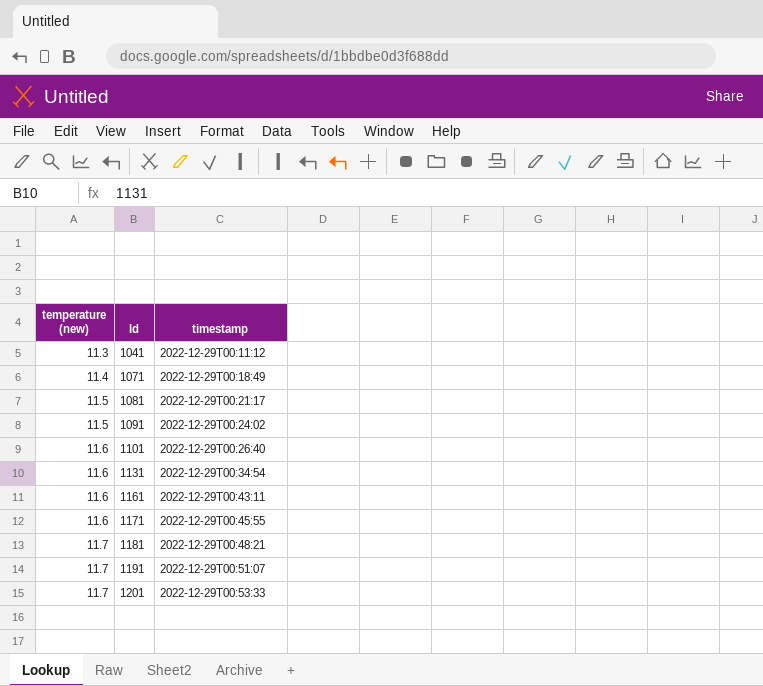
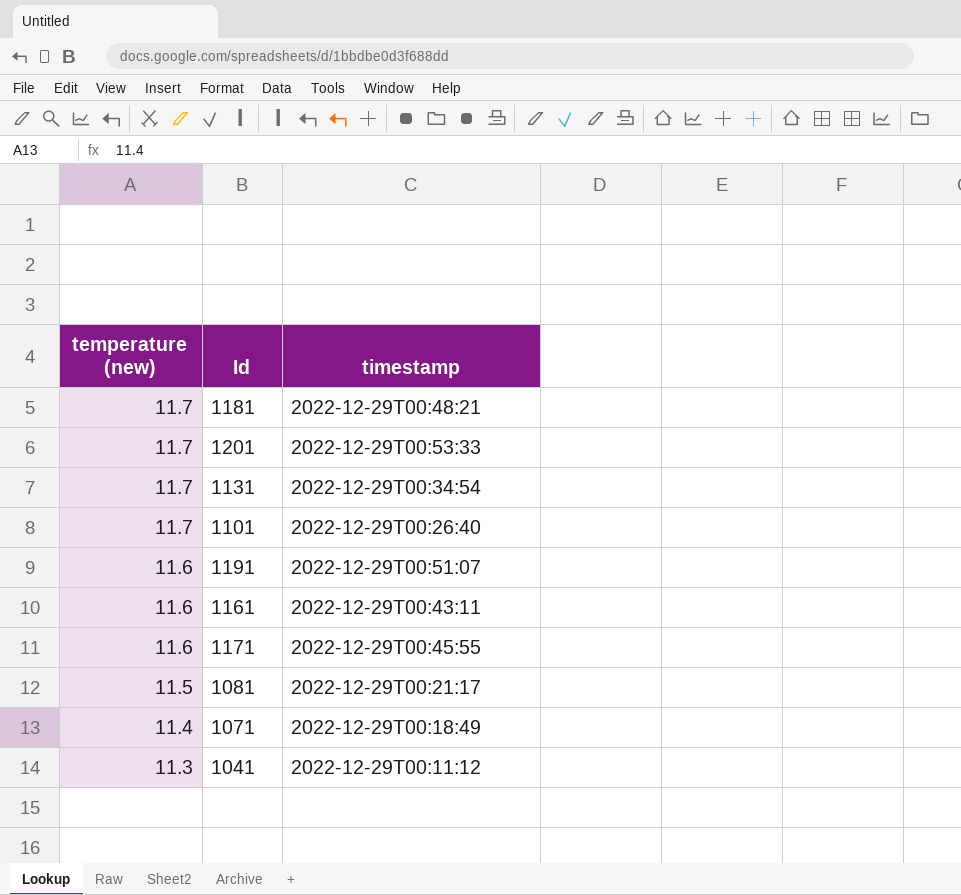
row order: temperature (new) ascending -> temperature (new) descending
row 1091: 11.5 | 2022-12-29T00:24:02 -> none
1131 | temperature (new): 11.6 -> 11.7
1101 | temperature (new): 11.6 -> 11.7
1191 | temperature (new): 11.7 -> 11.6

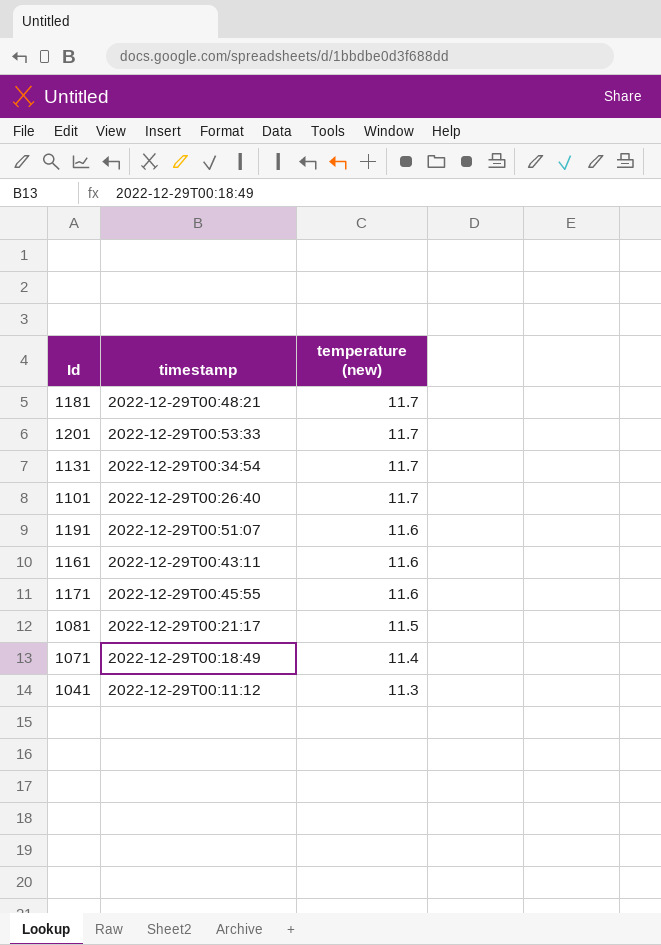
column temperature (new) | position: 1 -> 3

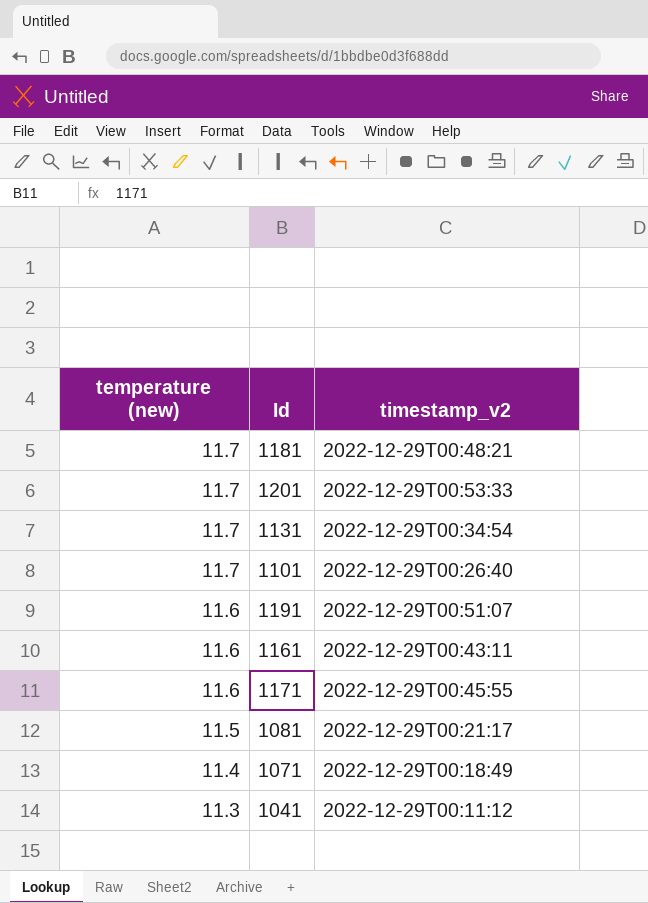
column temperature (new) | position: 3 -> 1
column name: timestamp -> timestamp_v2

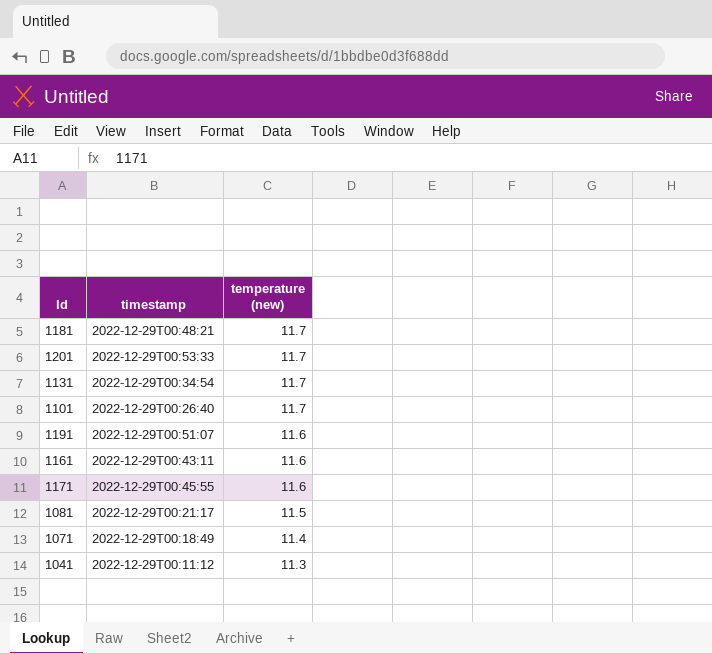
column name: timestamp_v2 -> timestamp
column temperature (new) | position: 1 -> 3

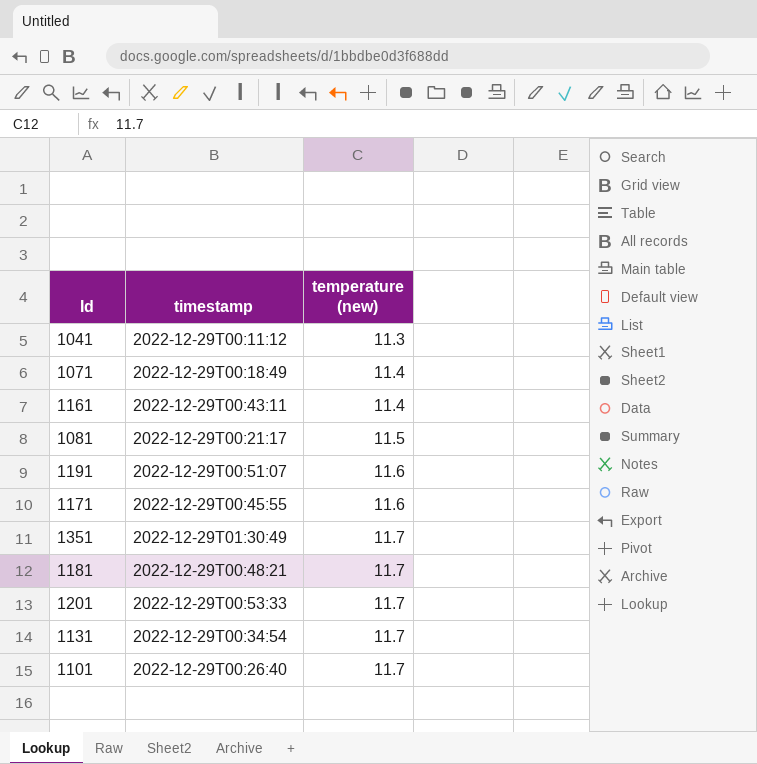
row order: temperature (new) descending -> temperature (new) ascending
1161 | temperature (new): 11.6 -> 11.4
row 1351: none -> 2022-12-29T01:30:49 | 11.7

